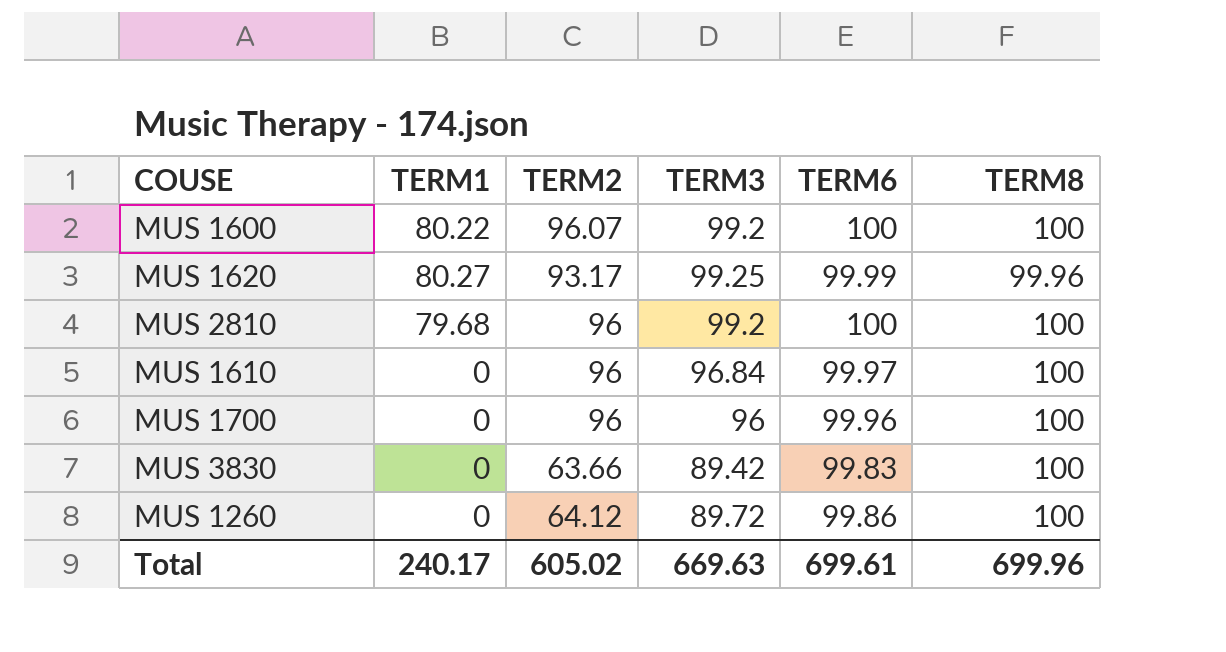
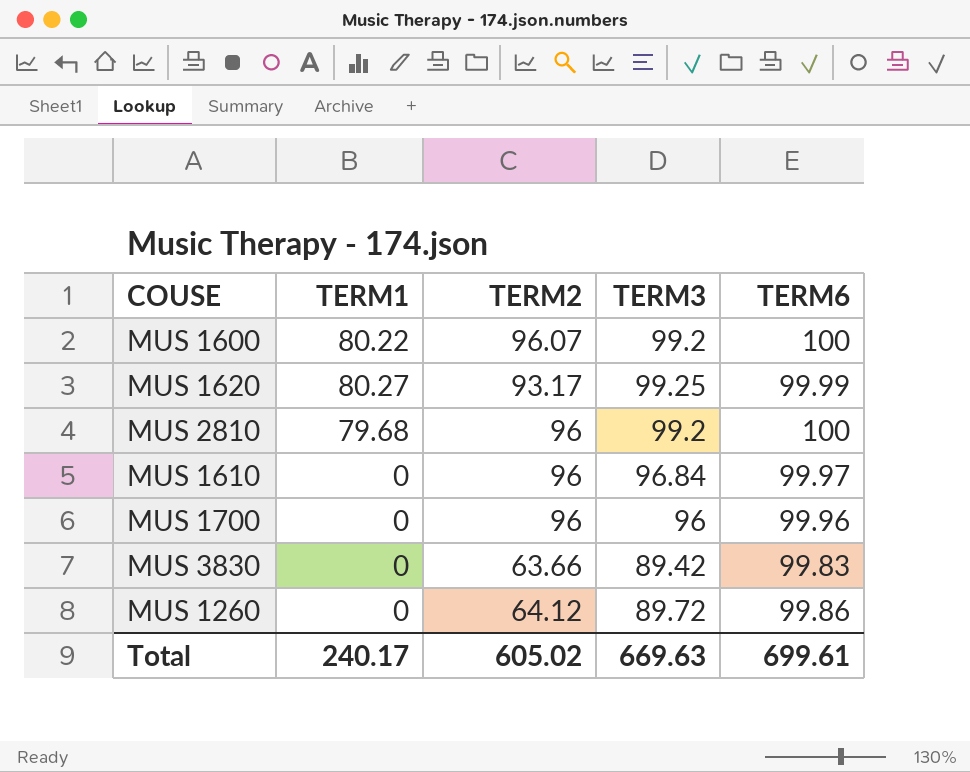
column TERM8 | position: 6 -> none

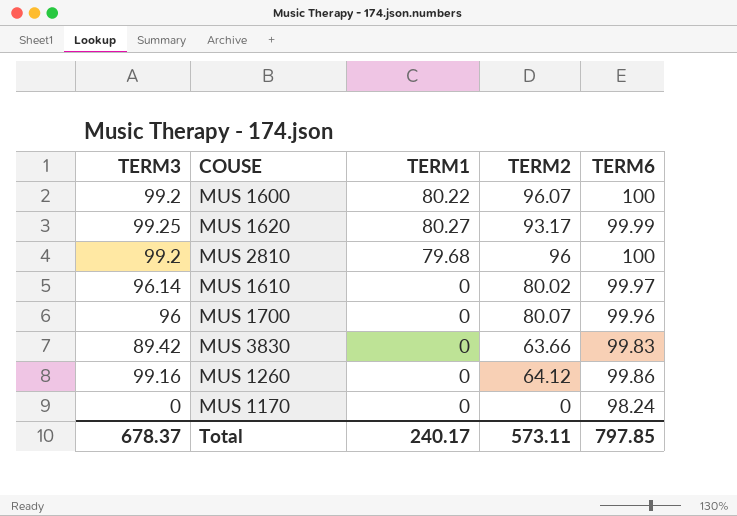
column TERM3 | position: 4 -> 1
MUS 1610 | TERM3: 96.84 -> 96.14
MUS 1610 | TERM2: 96 -> 80.02
MUS 1700 | TERM2: 96 -> 80.07
MUS 1260 | TERM3: 89.72 -> 99.16
row MUS 1170: none -> 0 | 0 | 0 | 98.24
Total | TERM3: 669.63 -> 678.37
Total | TERM2: 605.02 -> 573.11
Total | TERM6: 699.61 -> 797.85

